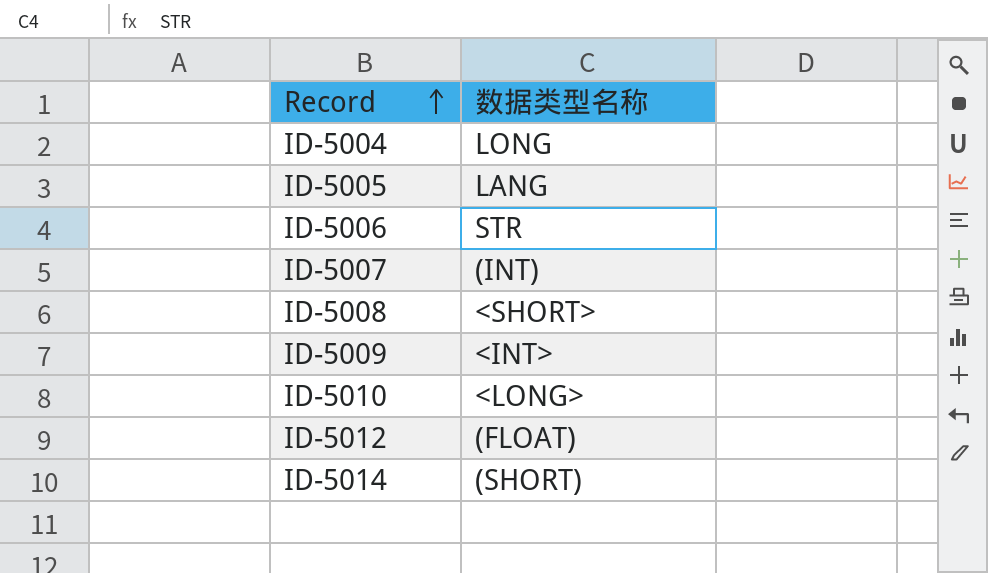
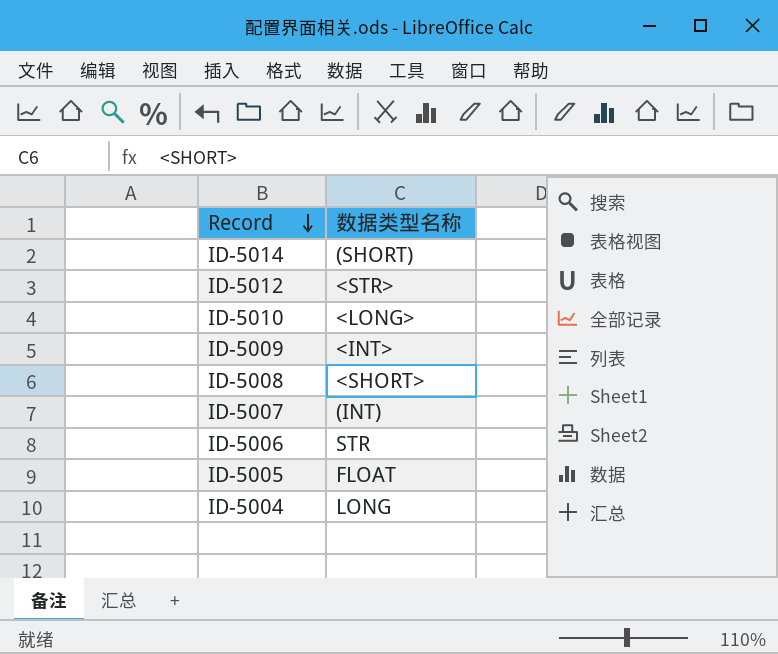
row order: Record ascending -> Record descending
ID-5012 | 数据类型名称: (FLOAT) -> <STR>
ID-5005 | 数据类型名称: LANG -> FLOAT

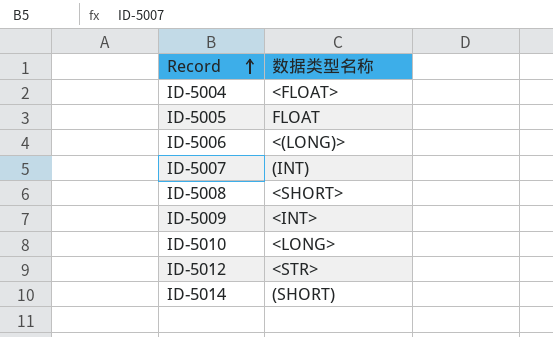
row order: Record descending -> Record ascending
ID-5004 | 数据类型名称: LONG -> <FLOAT>
ID-5006 | 数据类型名称: STR -> <(LONG)>

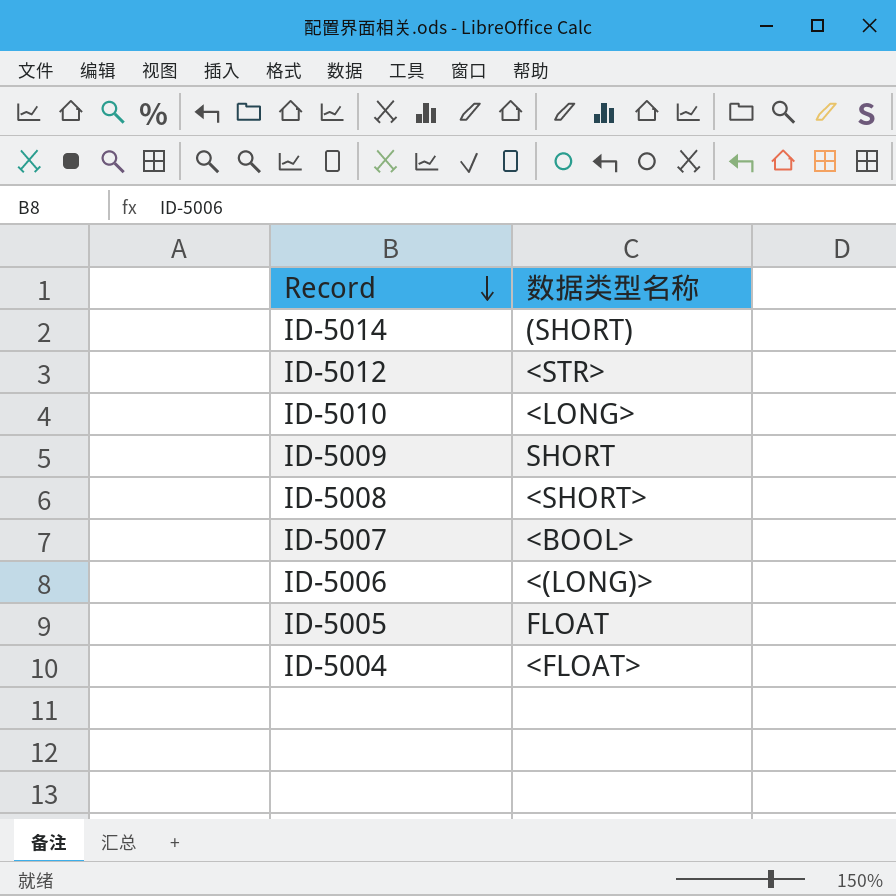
row order: Record ascending -> Record descending
ID-5009 | 数据类型名称: <INT> -> SHORT
ID-5007 | 数据类型名称: (INT) -> <BOOL>

